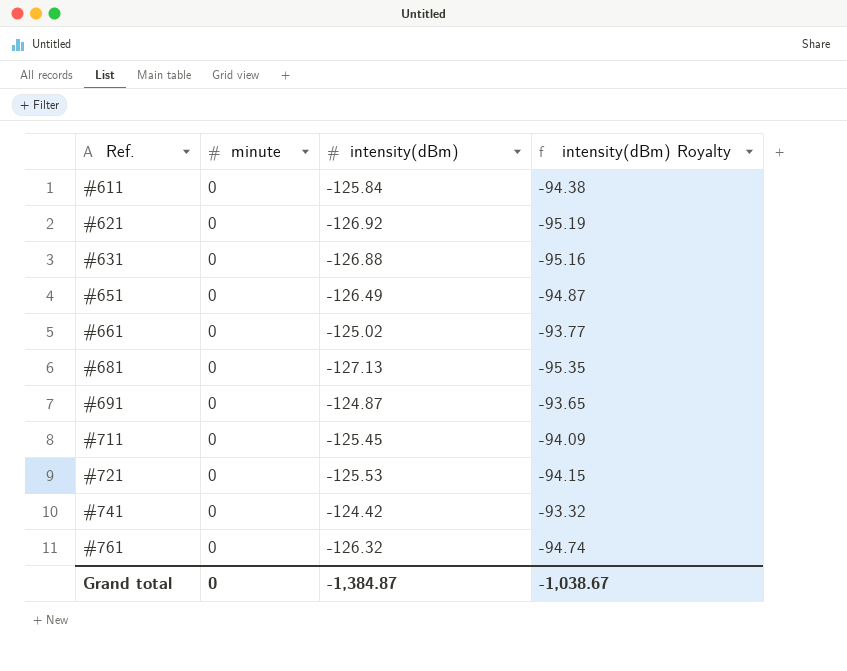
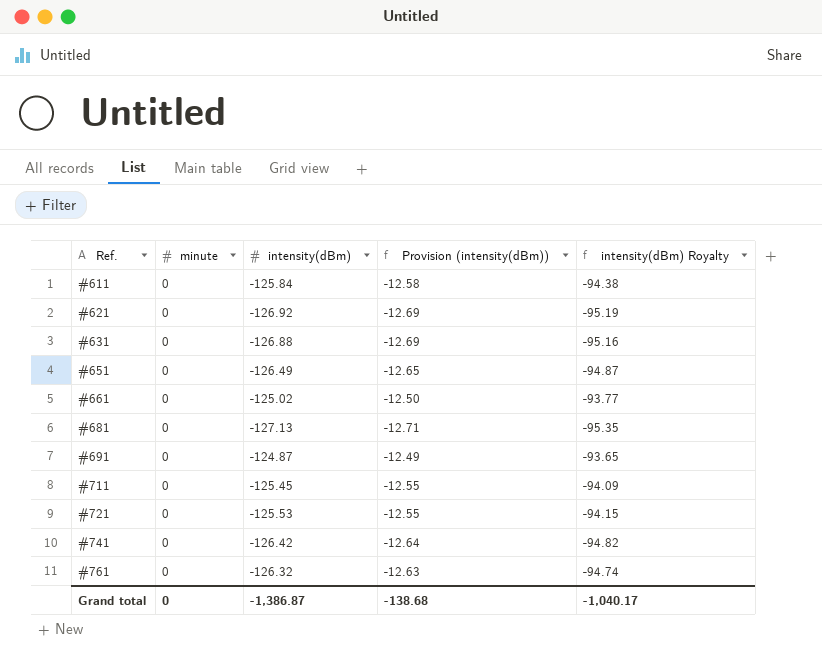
column Provision (intensity(dBm)) | formula: none -> [intensity(dBm)] * 0.1
#741 | intensity(dBm): -124.42 -> -126.42
#741 | intensity(dBm) Royalty: -93.32 -> -94.82
Grand total | intensity(dBm): -1,384.87 -> -1,386.87
Grand total | intensity(dBm) Royalty: -1,038.67 -> -1,040.17

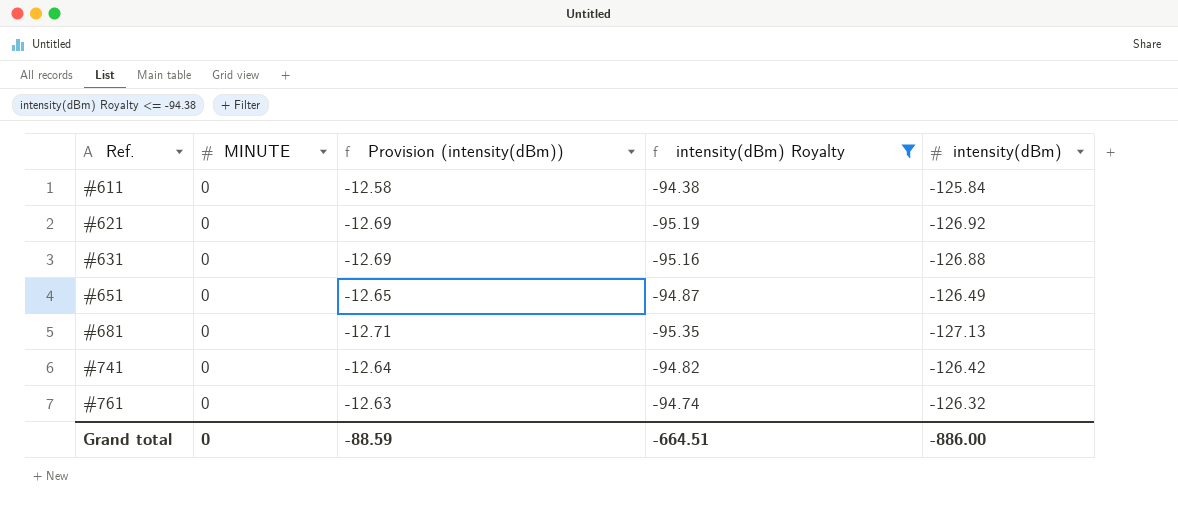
filter: none -> intensity(dBm) Royalty <= -94.38
column name: minute -> MINUTE
column intensity(dBm) | position: 3 -> 5
Grand total | Provision (intensity(dBm)): -138.68 -> -88.59
Grand total | intensity(dBm) Royalty: -1,040.17 -> -664.51
Grand total | intensity(dBm): -1,386.87 -> -886.00

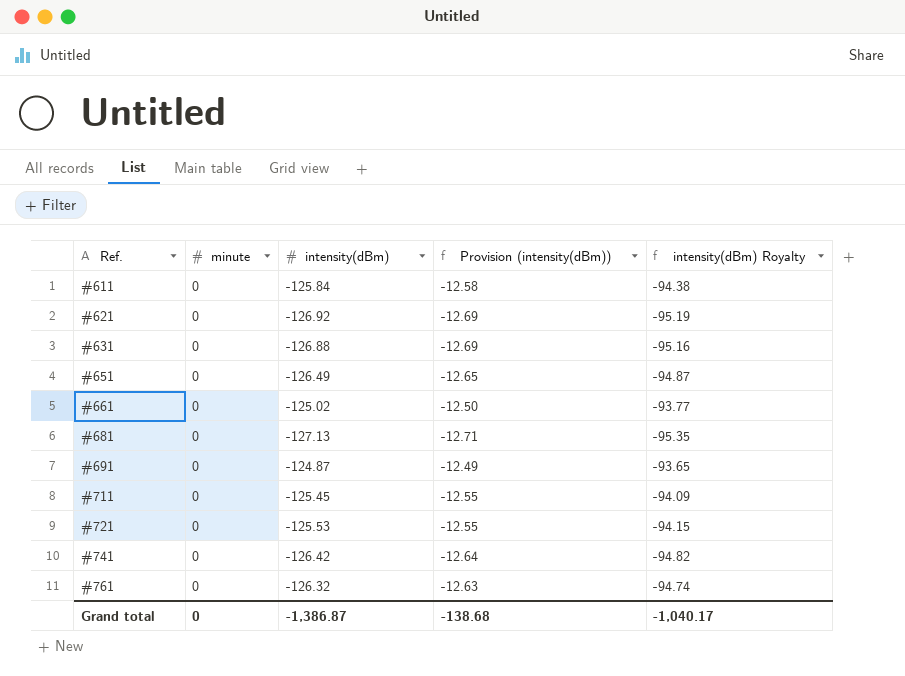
filter: intensity(dBm) Royalty <= -94.38 -> none
column name: MINUTE -> minute
column intensity(dBm) | position: 5 -> 3
Grand total | intensity(dBm): -886.00 -> -1,386.87
Grand total | Provision (intensity(dBm)): -88.59 -> -138.68
Grand total | intensity(dBm) Royalty: -664.51 -> -1,040.17

